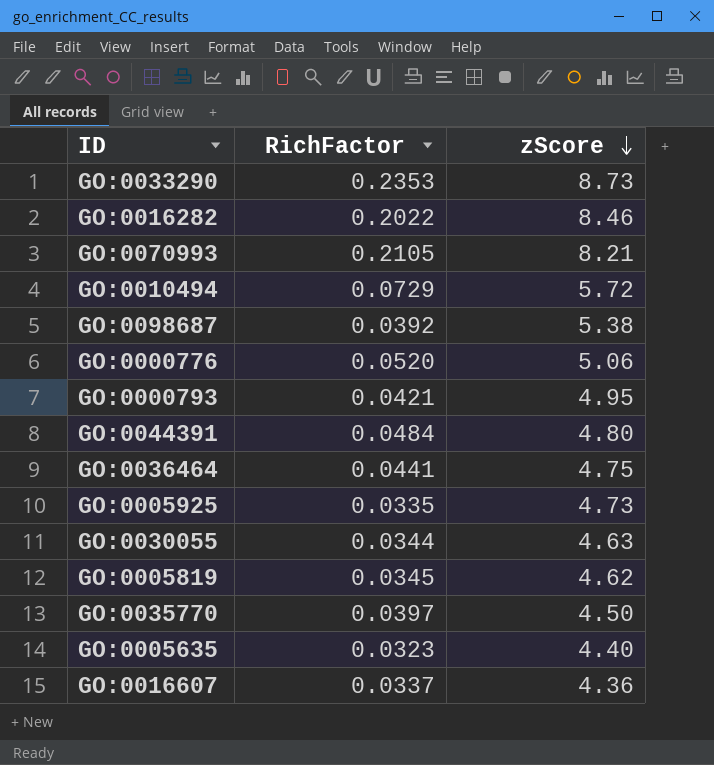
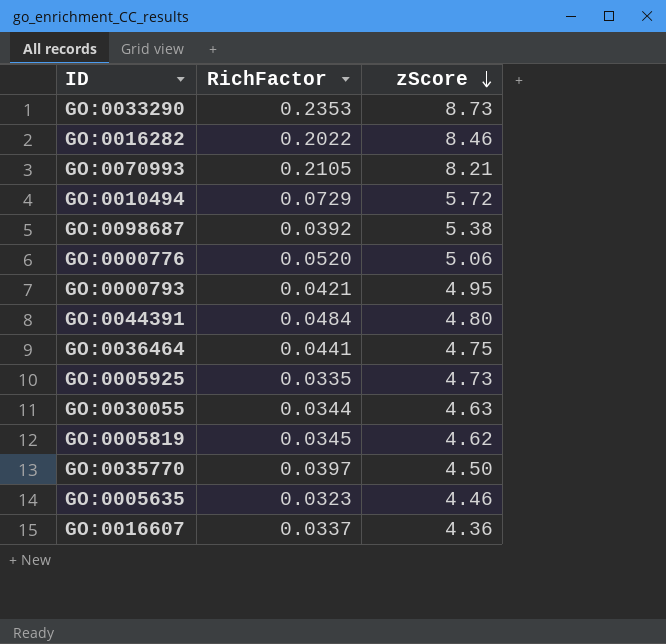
GO:0005635 | zScore: 4.40 -> 4.46

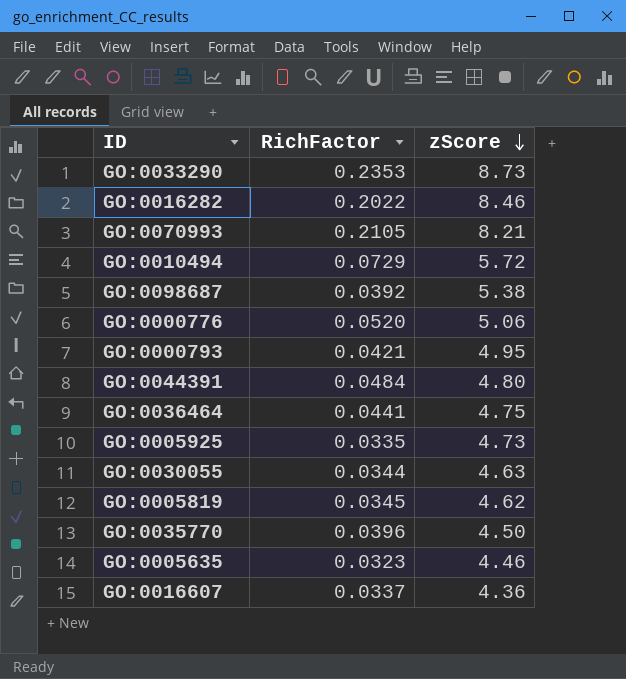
GO:0035770 | RichFactor: 0.0397 -> 0.0396

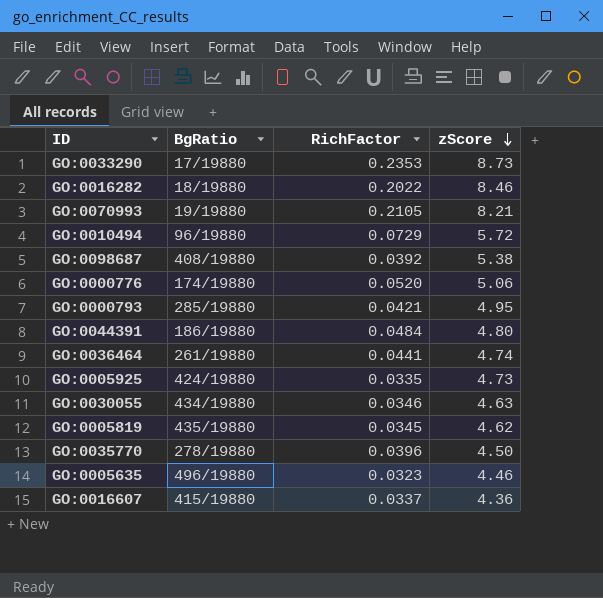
column BgRatio | position: none -> 2
GO:0036464 | zScore: 4.75 -> 4.74
GO:0030055 | RichFactor: 0.0344 -> 0.0346

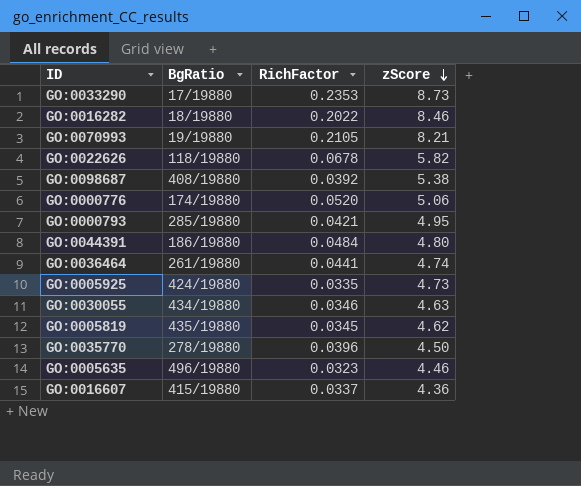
row GO:0010494: 96/19880 | 0.0729 | 5.72 -> none
row GO:0022626: none -> 118/19880 | 0.0678 | 5.82

